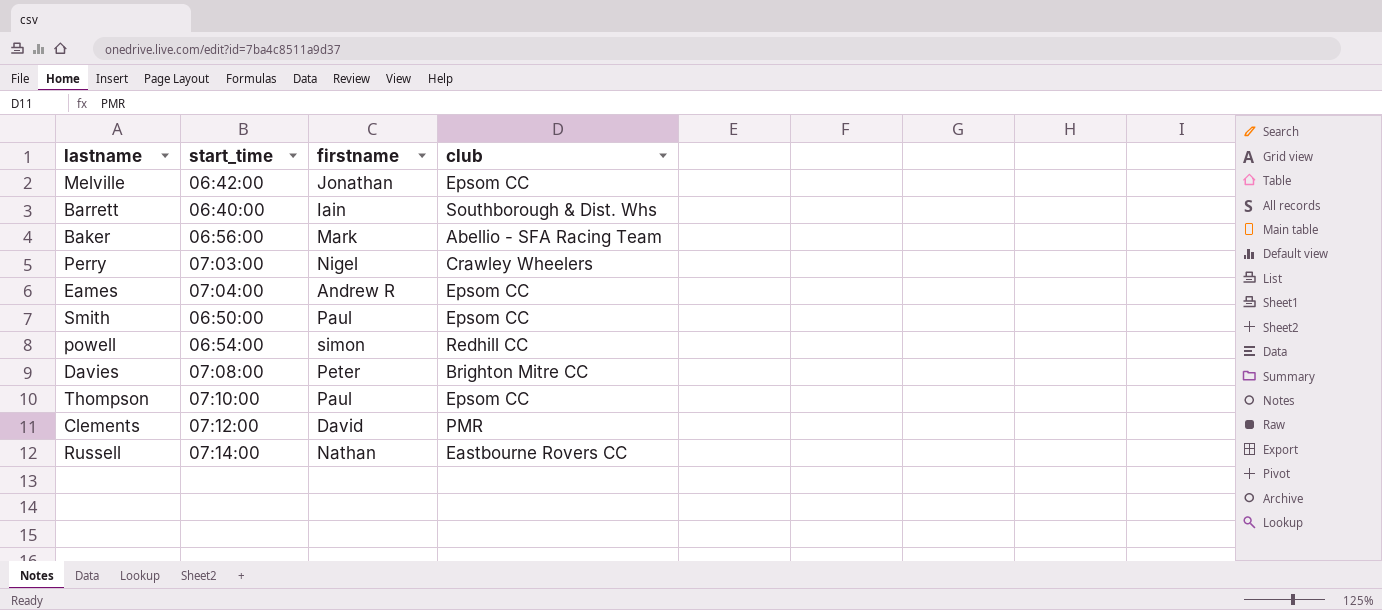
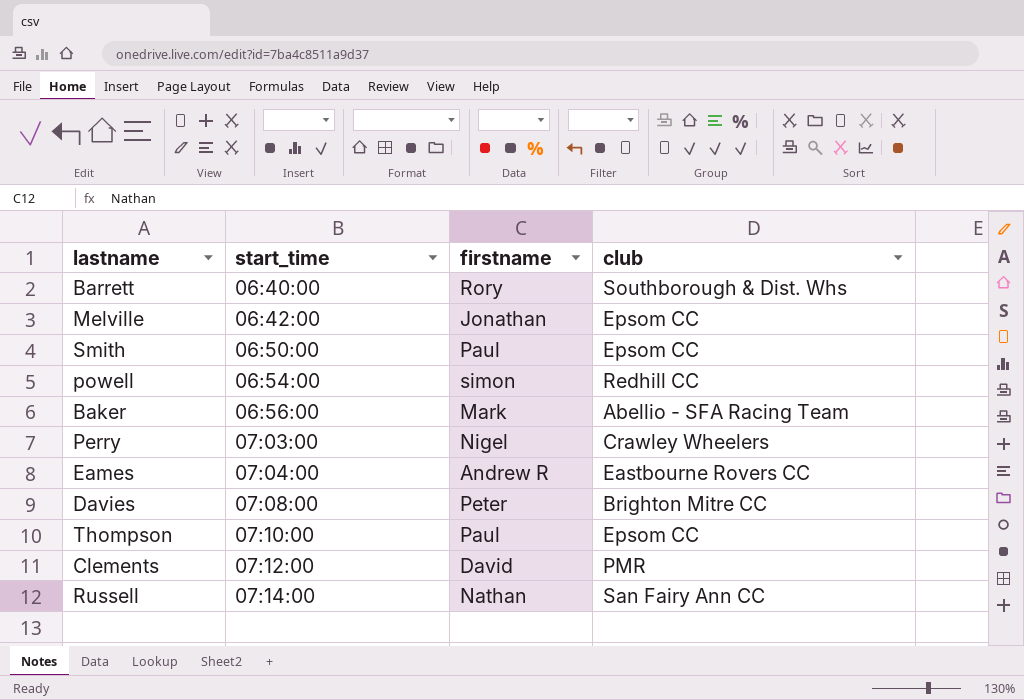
row order: none -> start_time ascending
Barrett | firstname: Iain -> Rory
Eames | club: Epsom CC -> Eastbourne Rovers CC
Russell | club: Eastbourne Rovers CC -> San Fairy Ann CC

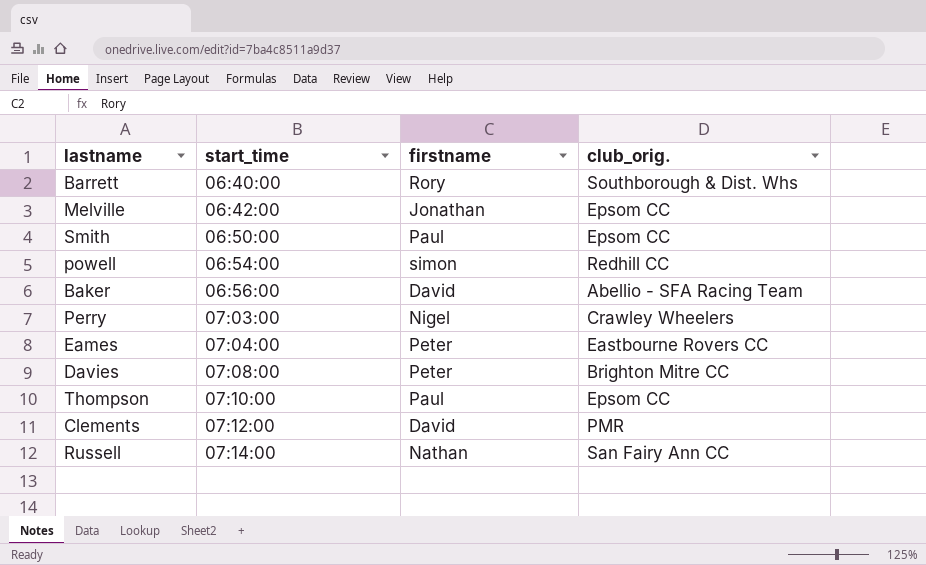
column name: club -> club_orig.
Baker | firstname: Mark -> David
Eames | firstname: Andrew R -> Peter

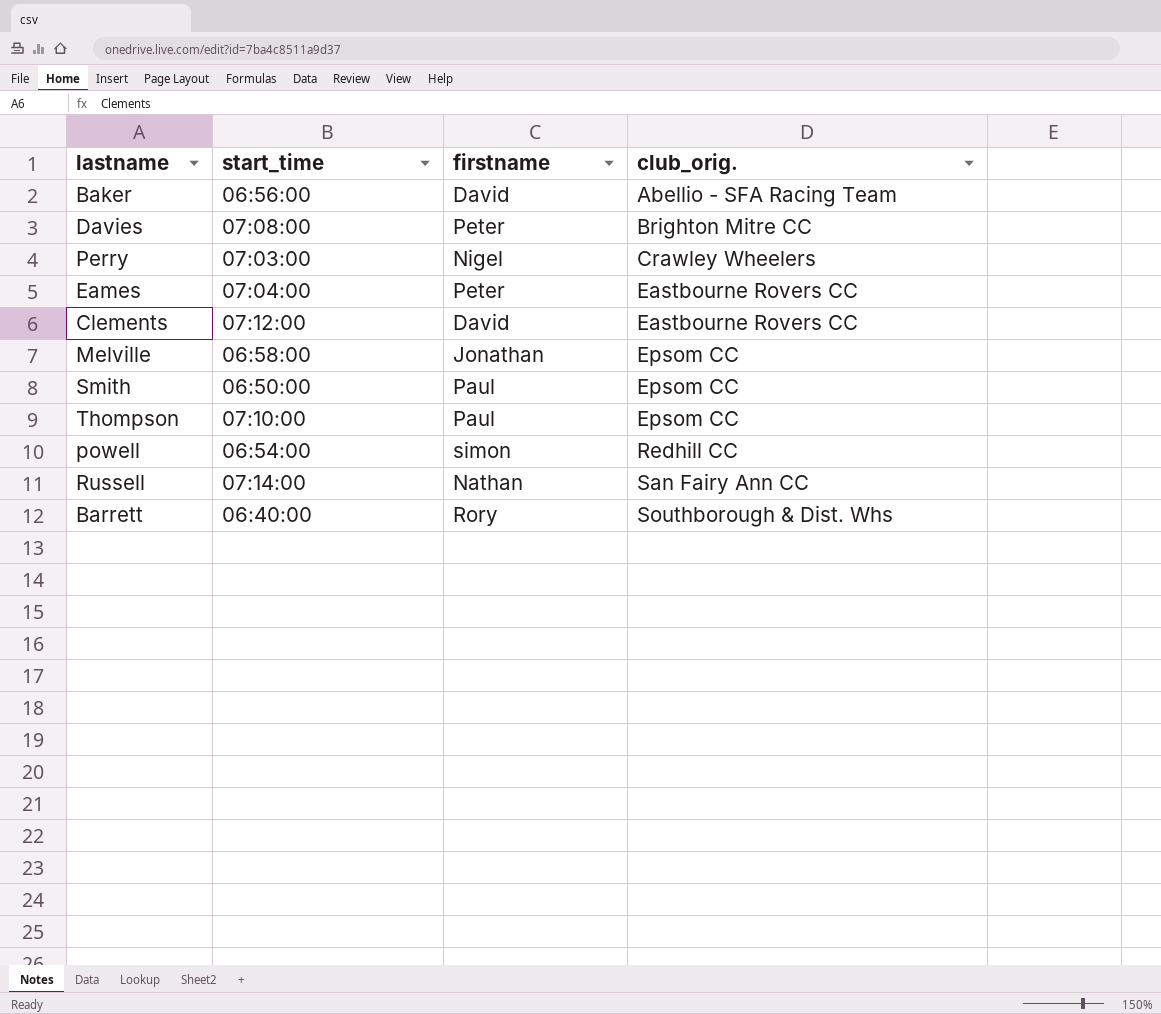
row order: start_time ascending -> club_orig. ascending
Clements | club_orig.: PMR -> Eastbourne Rovers CC
Melville | start_time: 06:42:00 -> 06:58:00

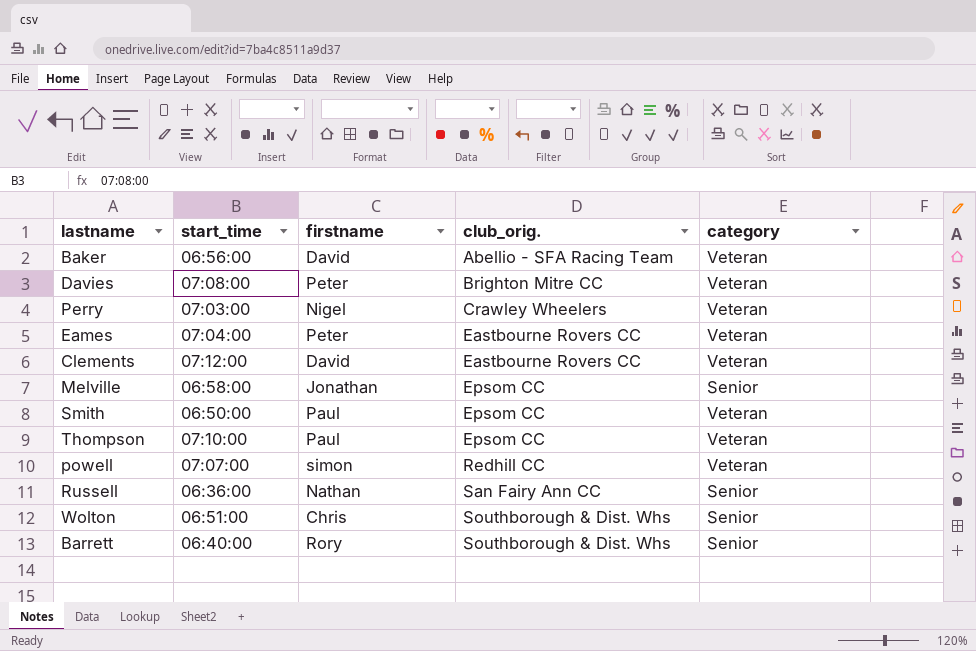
column category | position: none -> 5
powell | start_time: 06:54:00 -> 07:07:00
Russell | start_time: 07:14:00 -> 06:36:00
row Wolton: none -> 06:51:00 | Chris | Southborough & Dist. Whs | Senior

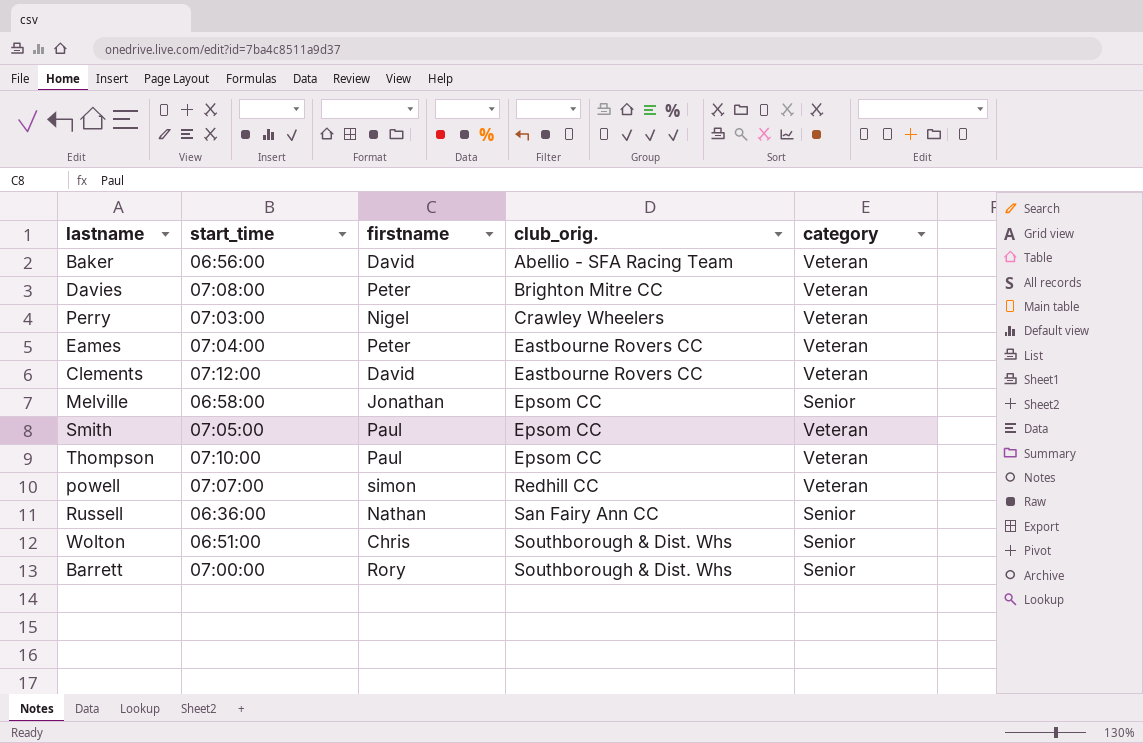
Smith | start_time: 06:50:00 -> 07:05:00
Barrett | start_time: 06:40:00 -> 07:00:00

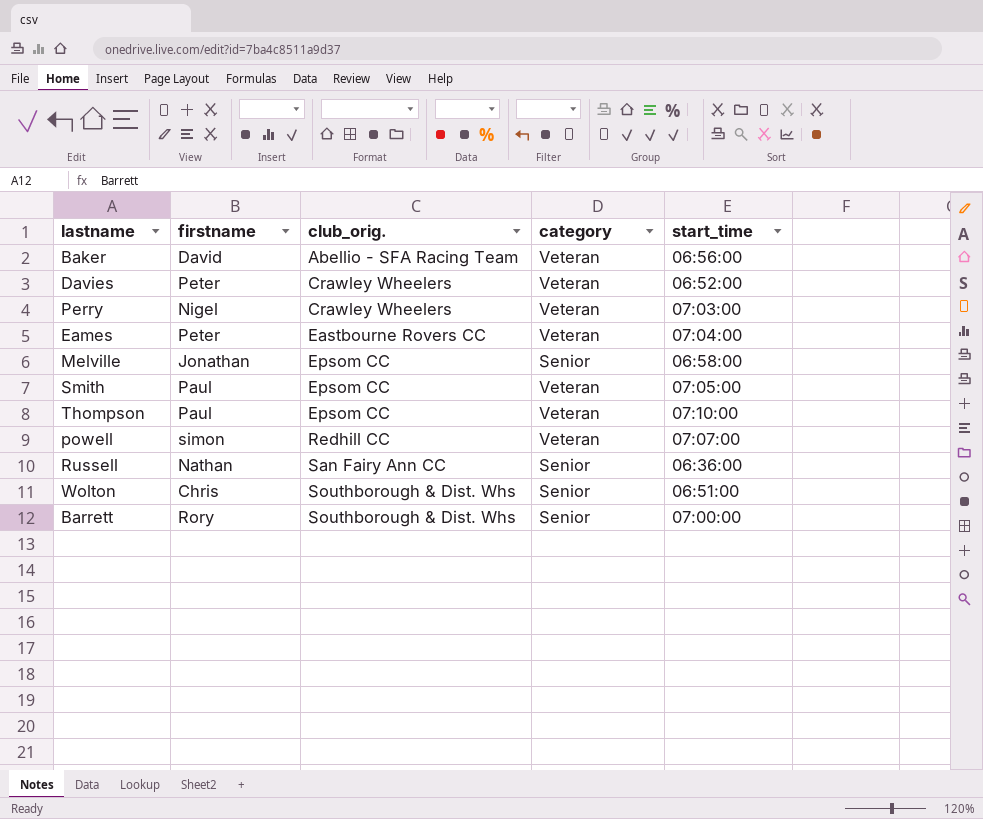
column start_time | position: 2 -> 5
row Clements: 07:12:00 | David | Eastbourne Rovers CC | Veteran -> none
Davies | club_orig.: Brighton Mitre CC -> Crawley Wheelers
Davies | start_time: 07:08:00 -> 06:52:00

